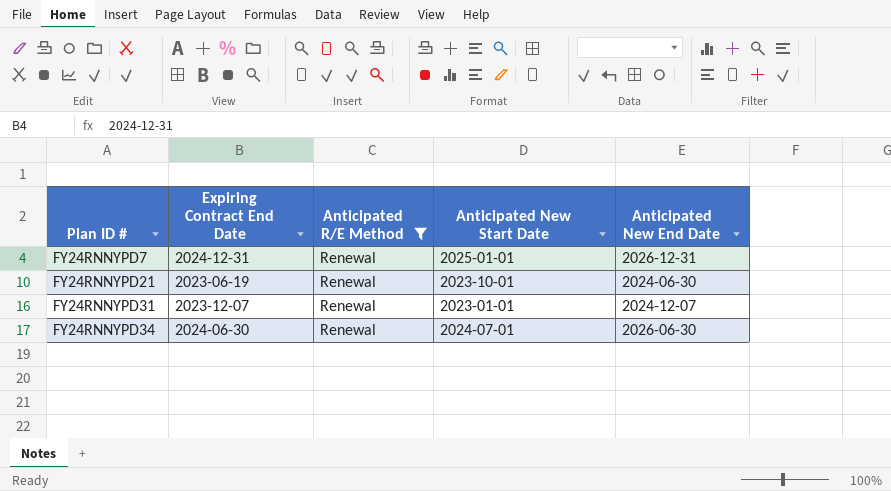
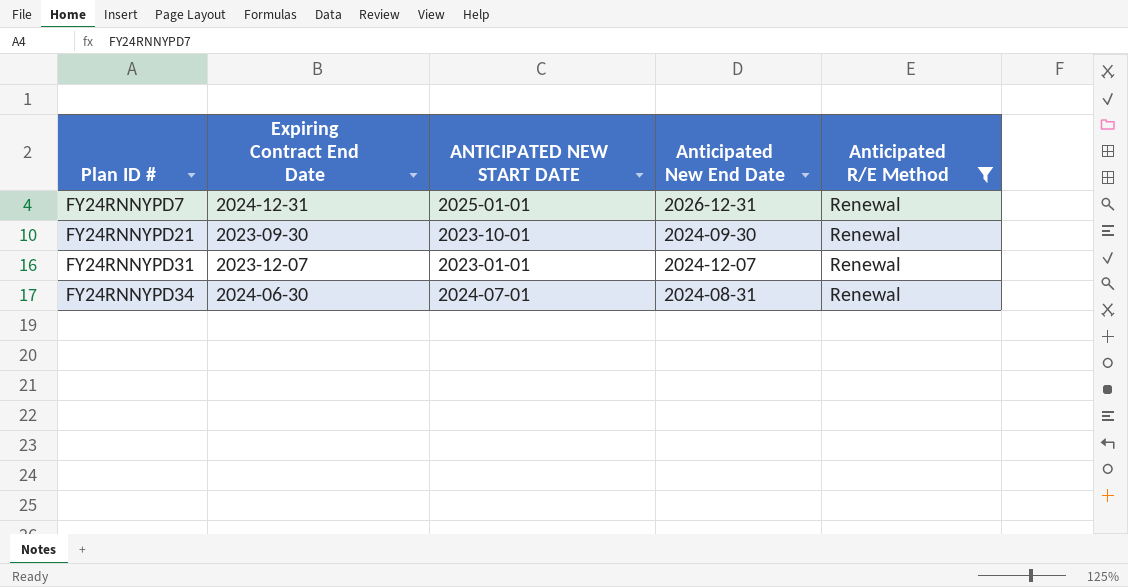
column name: Anticipated New Start Date -> ANTICIPATED NEW START DATE
column Anticipated R/E Method | position: 3 -> 5
FY24RNNYPD21 | Expiring Contract End Date: 2023-06-19 -> 2023-09-30
FY24RNNYPD21 | Anticipated New End Date: 2024-06-30 -> 2024-09-30
FY24RNNYPD34 | Anticipated New End Date: 2026-06-30 -> 2024-08-31

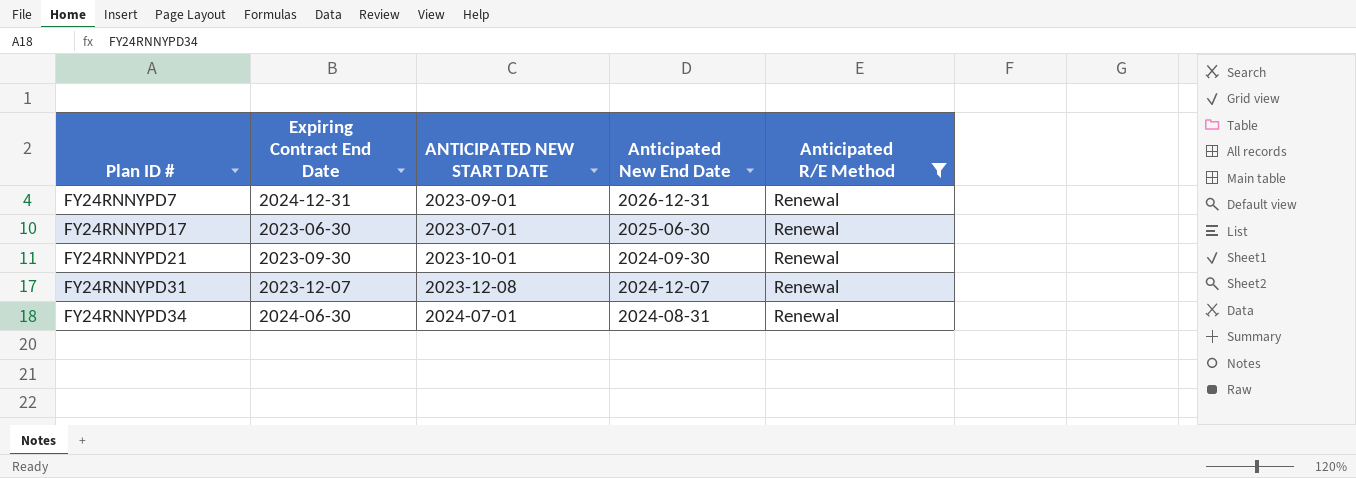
FY24RNNYPD7 | ANTICIPATED NEW START DATE: 2025-01-01 -> 2023-09-01
row FY24RNNYPD17: none -> 2023-06-30 | 2023-07-01 | 2025-06-30 | Renewal
FY24RNNYPD31 | ANTICIPATED NEW START DATE: 2023-01-01 -> 2023-12-08

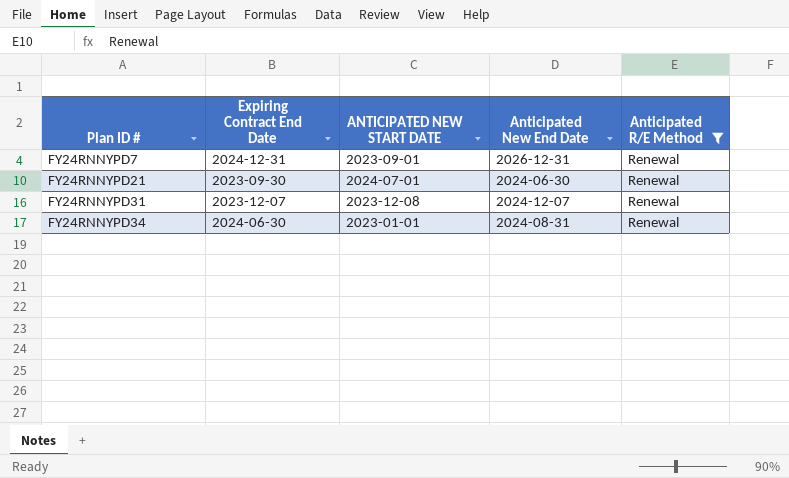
row FY24RNNYPD17: 2023-06-30 | 2023-07-01 | 2025-06-30 | Renewal -> none
FY24RNNYPD21 | ANTICIPATED NEW START DATE: 2023-10-01 -> 2024-07-01
FY24RNNYPD21 | Anticipated New End Date: 2024-09-30 -> 2024-06-30
FY24RNNYPD34 | ANTICIPATED NEW START DATE: 2024-07-01 -> 2023-01-01

